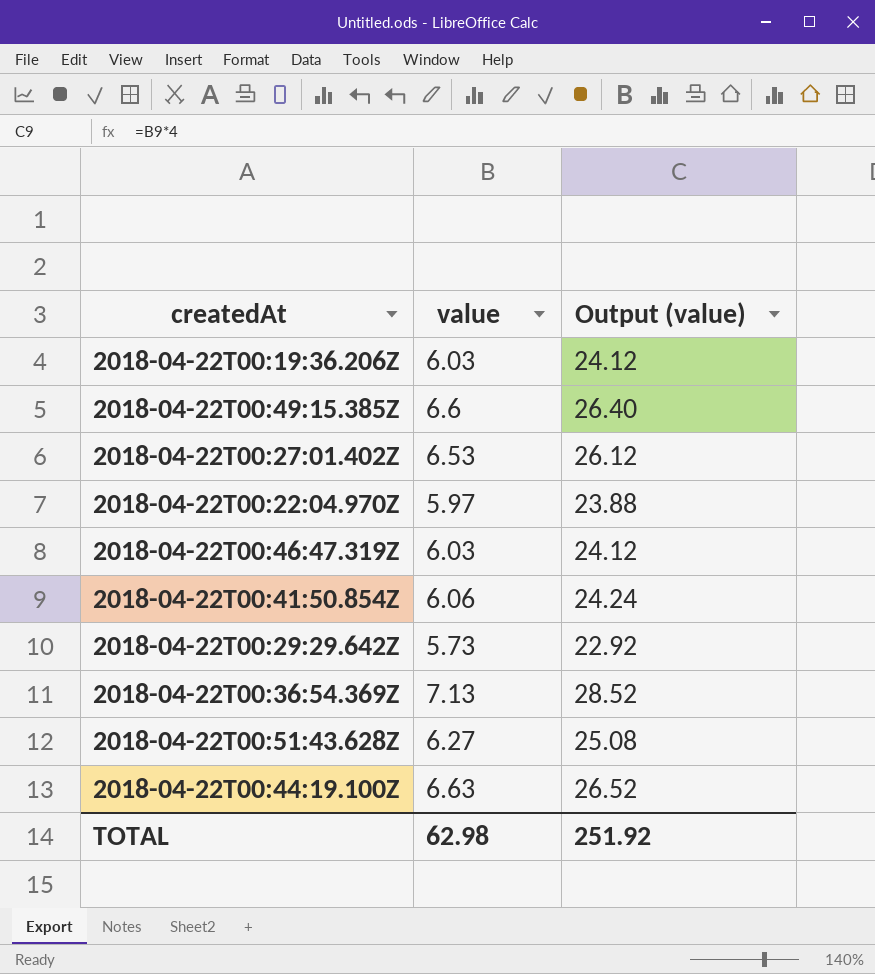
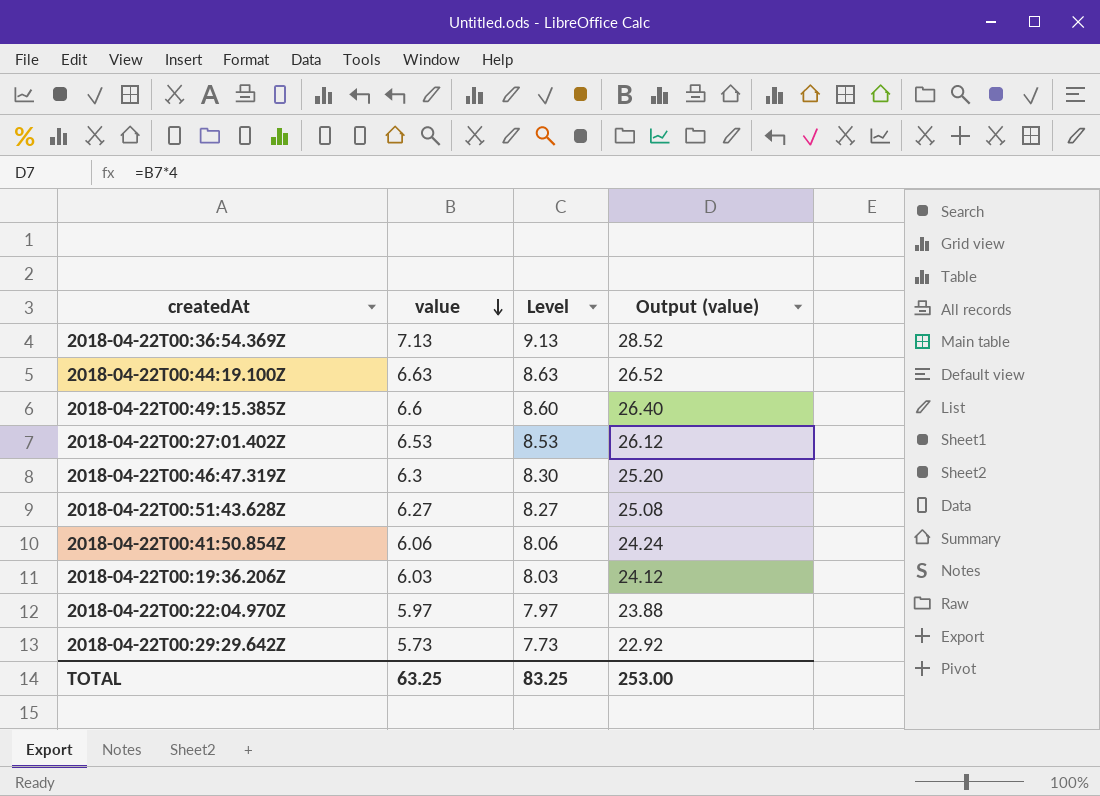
row order: none -> value descending
column Level | formula: none -> [value] + 2
2018-04-22T00:46:47.319Z | value: 6.03 -> 6.3
2018-04-22T00:46:47.319Z | Output (value): 24.12 -> 25.20
TOTAL | value: 62.98 -> 63.25
TOTAL | Output (value): 251.92 -> 253.00

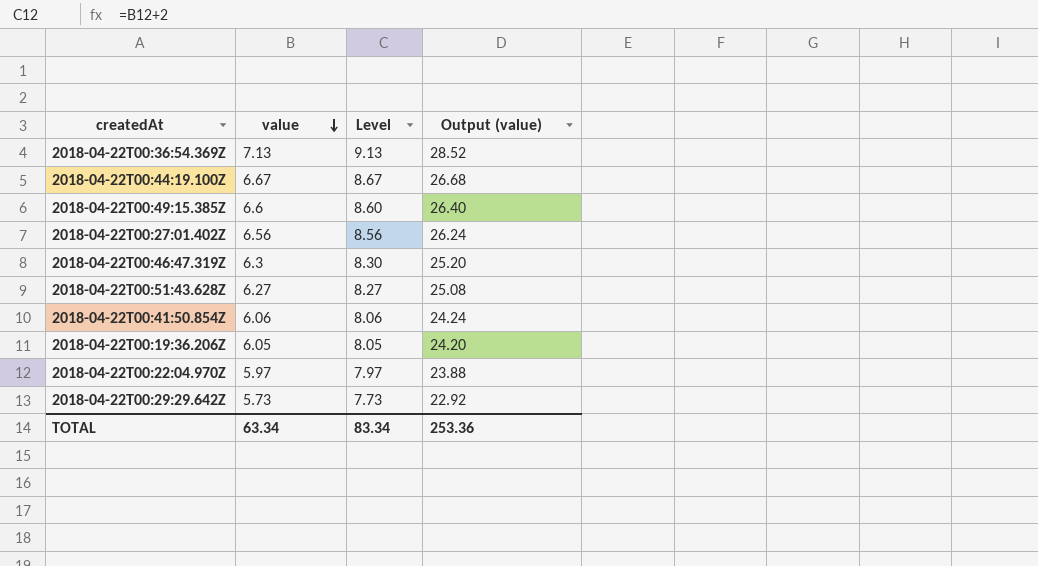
2018-04-22T00:44:19.100Z | value: 6.63 -> 6.67
2018-04-22T00:44:19.100Z | Level: 8.63 -> 8.67
2018-04-22T00:44:19.100Z | Output (value): 26.52 -> 26.68
2018-04-22T00:27:01.402Z | value: 6.53 -> 6.56
2018-04-22T00:27:01.402Z | Level: 8.53 -> 8.56
2018-04-22T00:27:01.402Z | Output (value): 26.12 -> 26.24
2018-04-22T00:19:36.206Z | value: 6.03 -> 6.05
2018-04-22T00:19:36.206Z | Level: 8.03 -> 8.05
2018-04-22T00:19:36.206Z | Output (value): 24.12 -> 24.20
TOTAL | value: 63.25 -> 63.34
TOTAL | Level: 83.25 -> 83.34
TOTAL | Output (value): 253.00 -> 253.36

